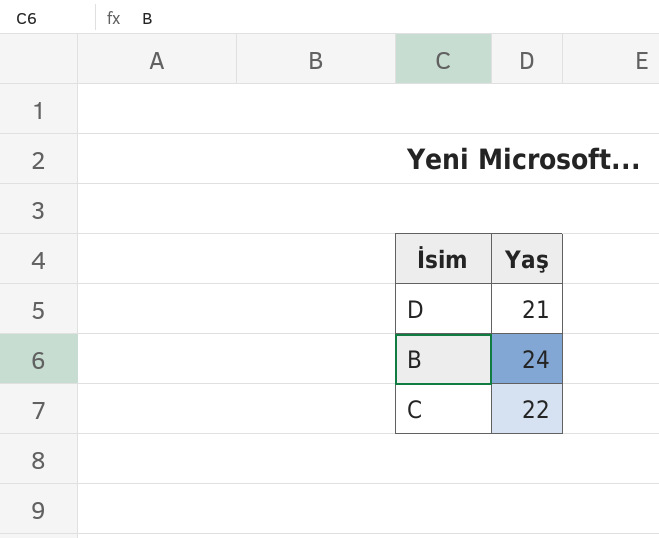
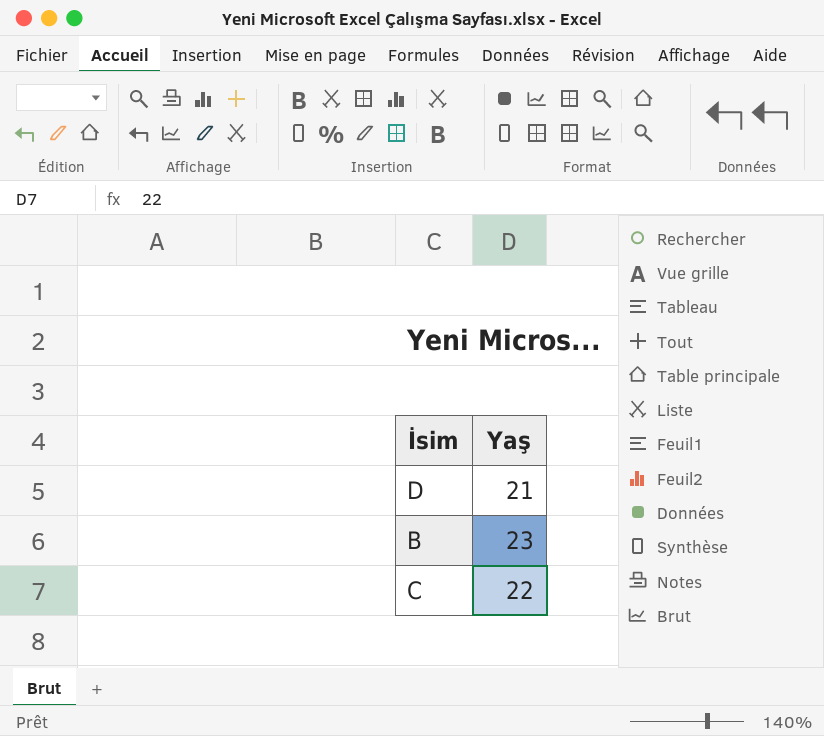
B | Yaş: 24 -> 23

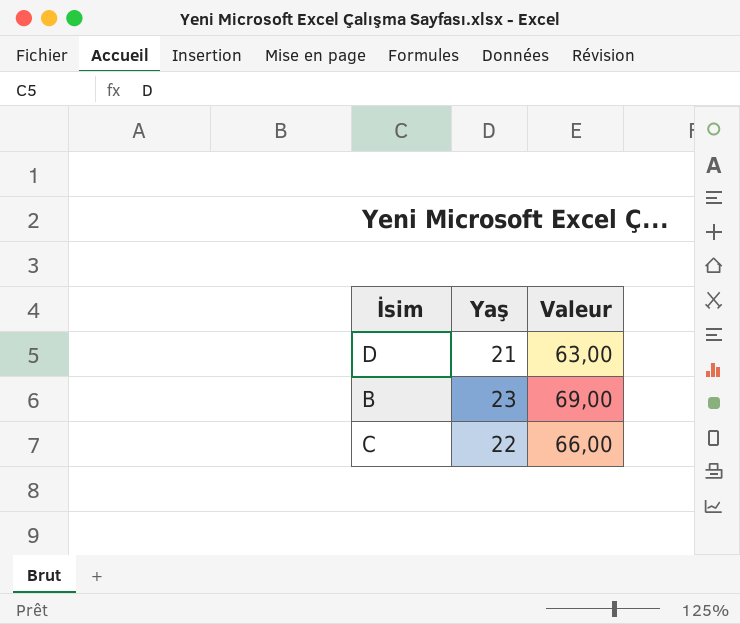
column Valeur | formula: none -> [Yaş] * 3

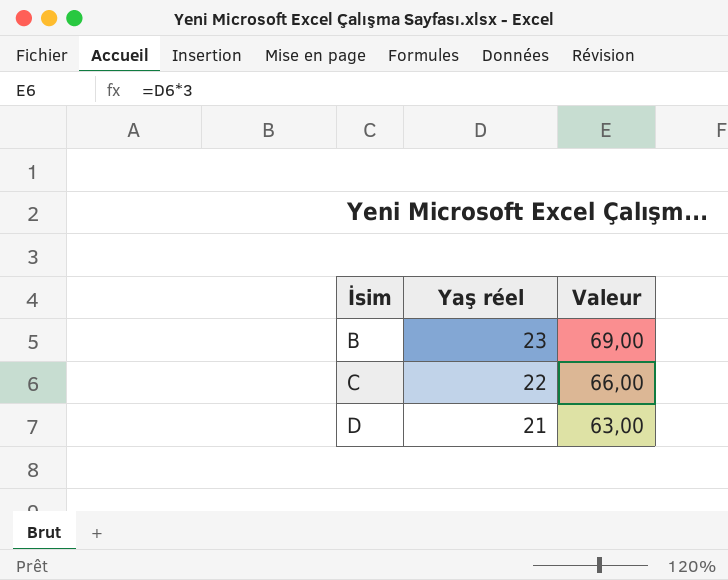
row order: none -> İsim ascending
column name: Yaş -> Yaş réel

